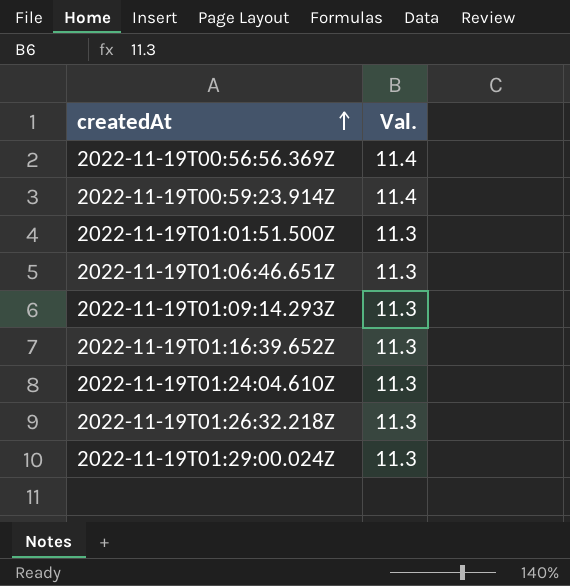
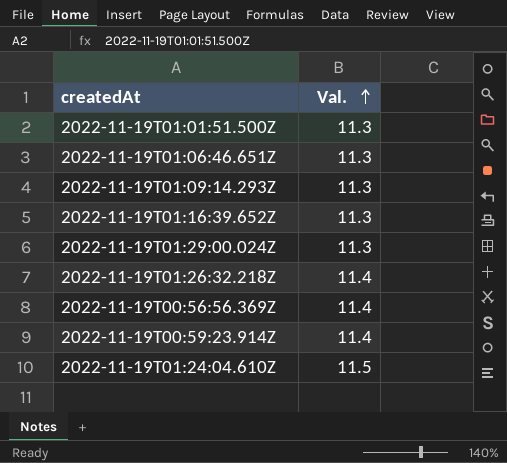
row order: createdAt ascending -> Val. ascending
2022-11-19T01:26:32.218Z | Val.: 11.3 -> 11.4
2022-11-19T01:24:04.610Z | Val.: 11.3 -> 11.5

